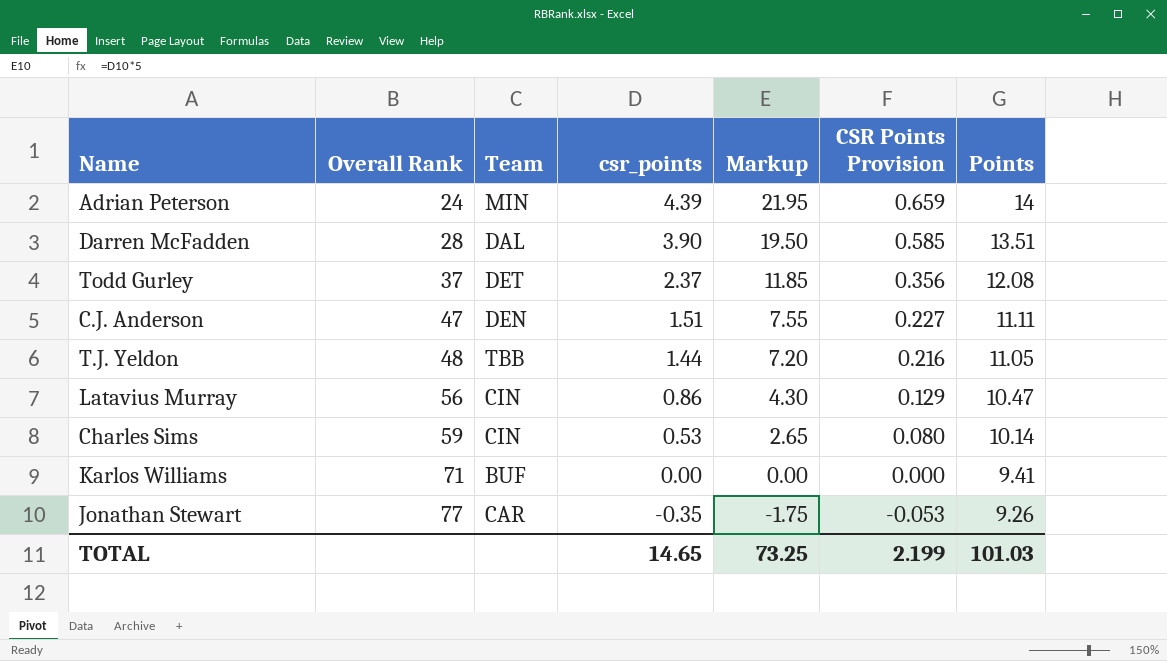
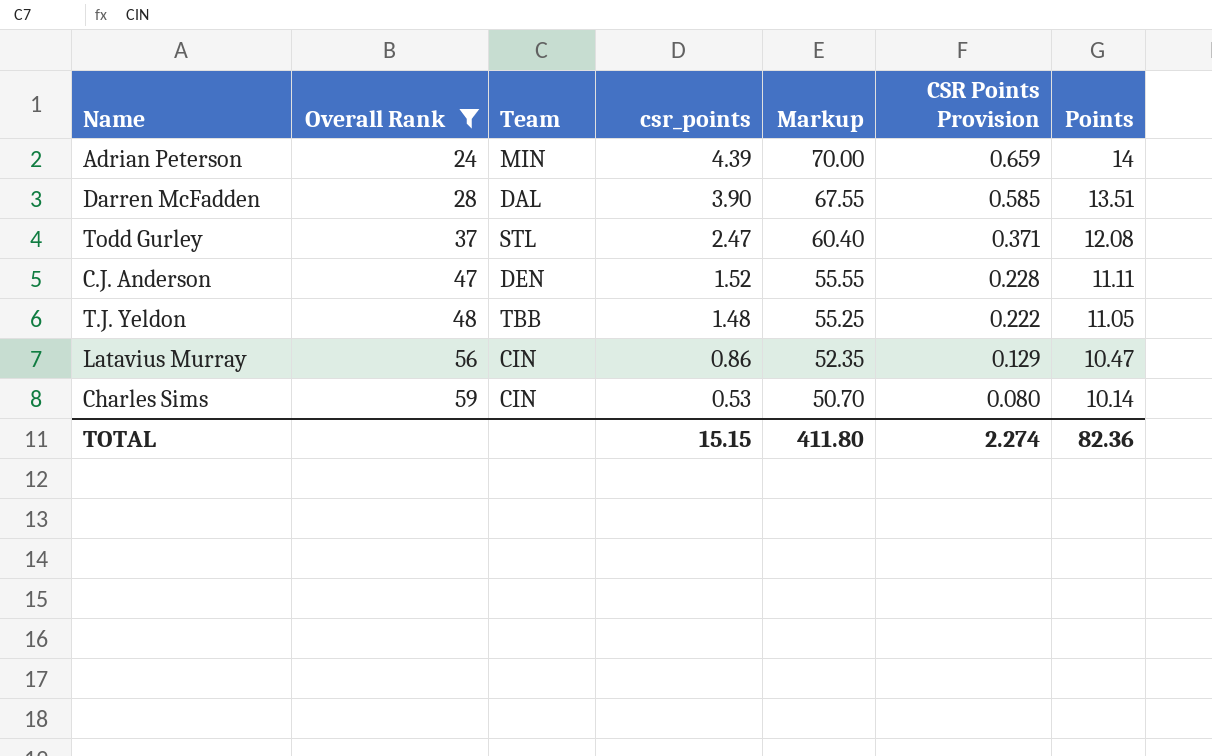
filter: none -> Overall Rank <= 59
column Markup | formula: [csr_points] * 5 -> [Points] * 5
Todd Gurley | Team: DET -> STL
Todd Gurley | csr_points: 2.37 -> 2.47
Todd Gurley | CSR Points Provision: 0.356 -> 0.371
C.J. Anderson | csr_points: 1.51 -> 1.52
C.J. Anderson | CSR Points Provision: 0.227 -> 0.228
T.J. Yeldon | csr_points: 1.44 -> 1.48
T.J. Yeldon | CSR Points Provision: 0.216 -> 0.222
TOTAL | csr_points: 14.65 -> 15.15
TOTAL | Markup: 73.25 -> 411.80
TOTAL | CSR Points Provision: 2.199 -> 2.274
TOTAL | Points: 101.03 -> 82.36

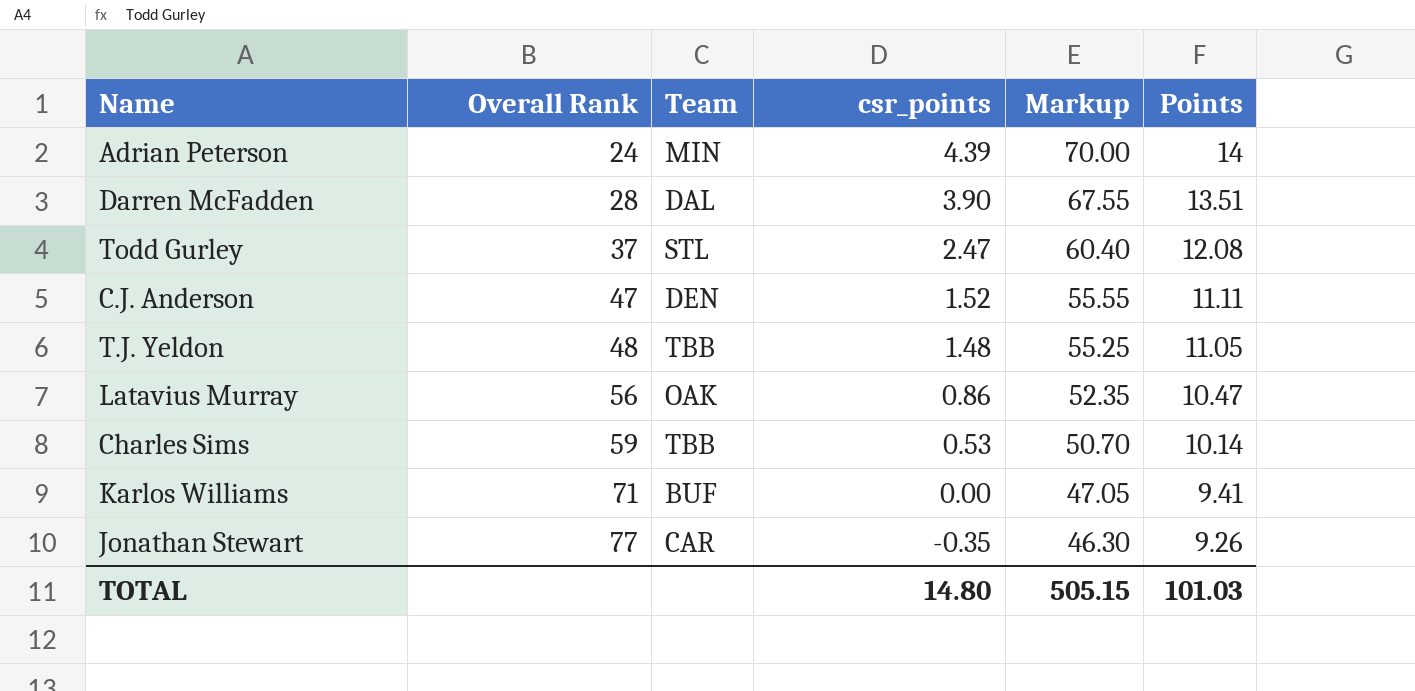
filter: Overall Rank <= 59 -> none
column CSR Points Provision | formula: [csr_points] * 0.15 -> none
Latavius Murray | Team: CIN -> OAK
Charles Sims | Team: CIN -> TBB
TOTAL | csr_points: 15.15 -> 14.80
TOTAL | Markup: 411.80 -> 505.15
TOTAL | Points: 82.36 -> 101.03

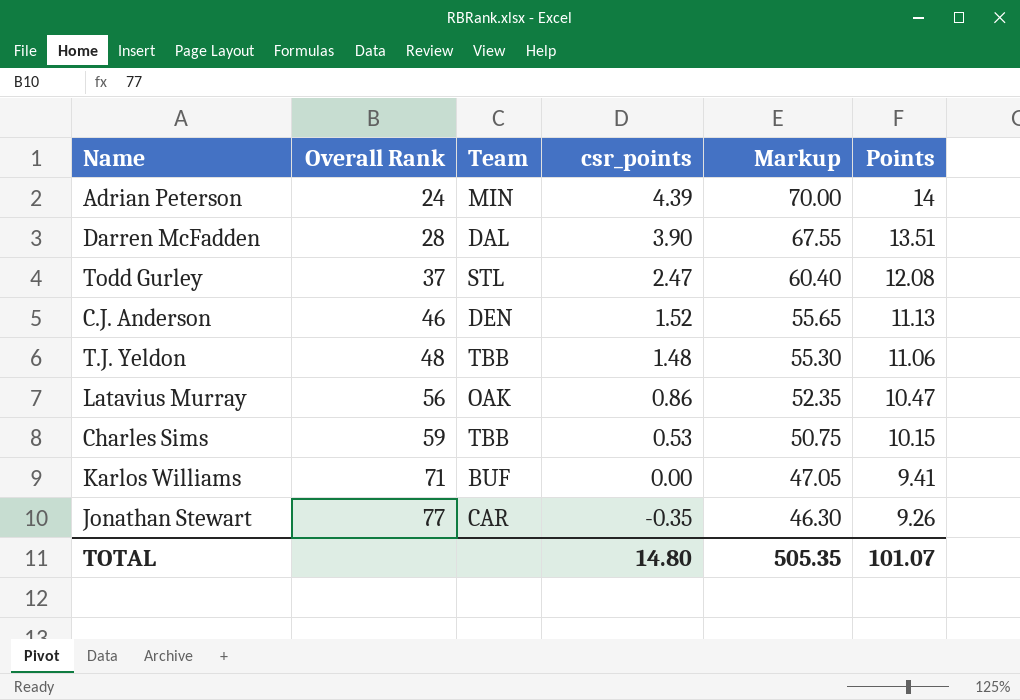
C.J. Anderson | Overall Rank: 47 -> 46
C.J. Anderson | Markup: 55.55 -> 55.65
C.J. Anderson | Points: 11.11 -> 11.13
T.J. Yeldon | Markup: 55.25 -> 55.30
T.J. Yeldon | Points: 11.05 -> 11.06
Charles Sims | Markup: 50.70 -> 50.75
Charles Sims | Points: 10.14 -> 10.15
TOTAL | Markup: 505.15 -> 505.35
TOTAL | Points: 101.03 -> 101.07

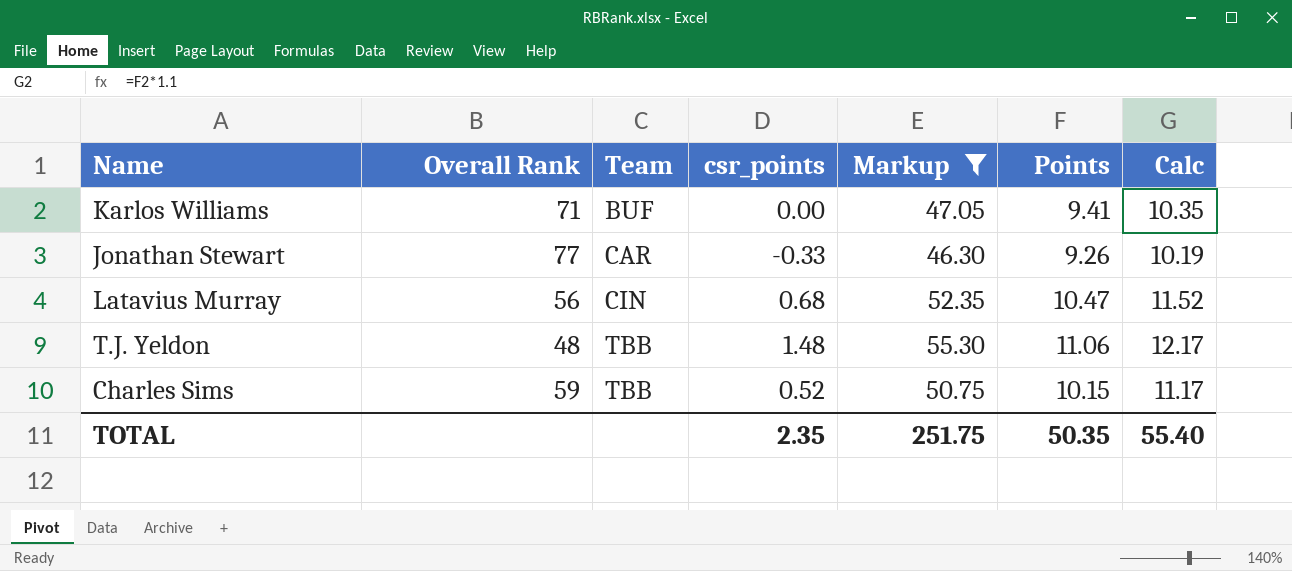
filter: none -> Markup <= 55.30
row order: Overall Rank ascending -> Team ascending
column Calc | formula: none -> [Points] * 1.1
Jonathan Stewart | csr_points: -0.35 -> -0.33
Latavius Murray | Team: OAK -> CIN
Latavius Murray | csr_points: 0.86 -> 0.68
Charles Sims | csr_points: 0.53 -> 0.52
TOTAL | csr_points: 14.80 -> 2.35
TOTAL | Markup: 505.35 -> 251.75
TOTAL | Points: 101.07 -> 50.35

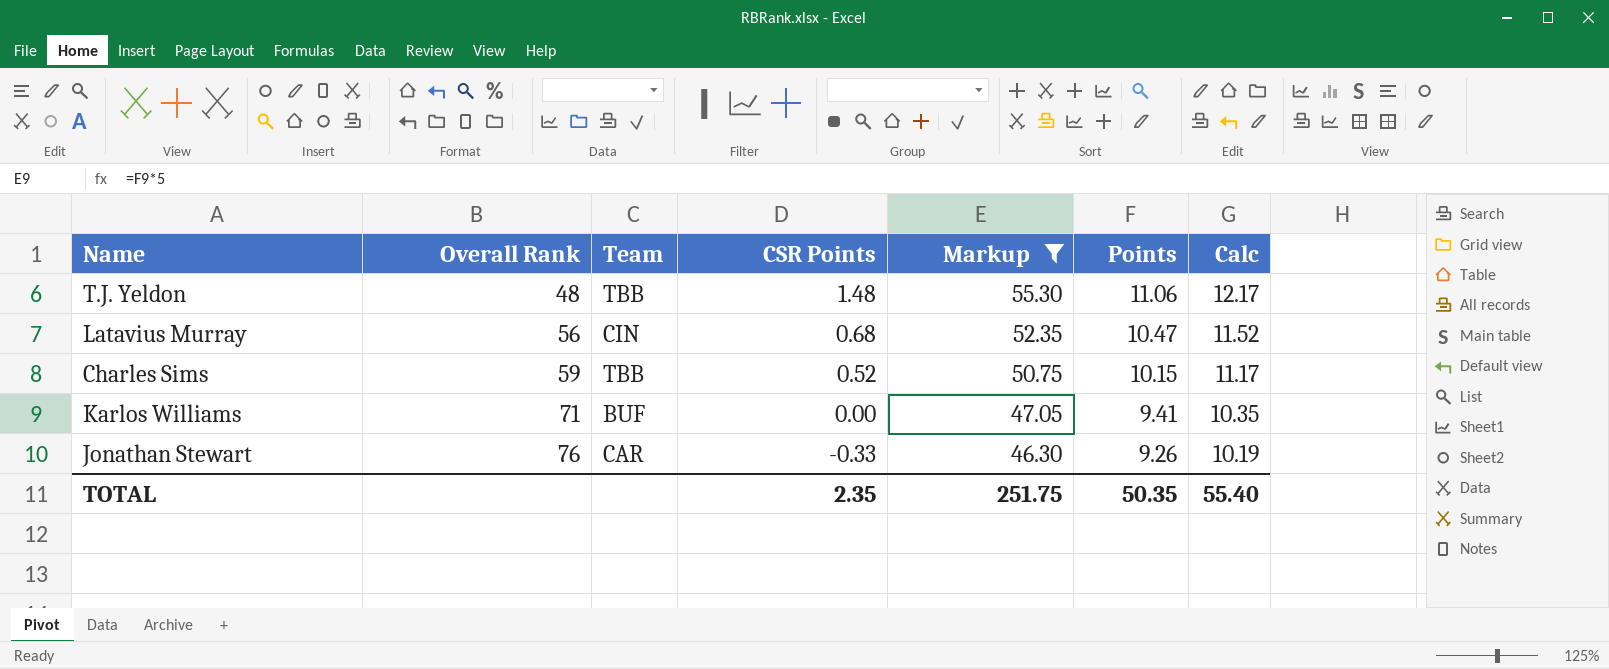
row order: Team ascending -> Overall Rank ascending
column name: csr_points -> CSR Points
Jonathan Stewart | Overall Rank: 77 -> 76

